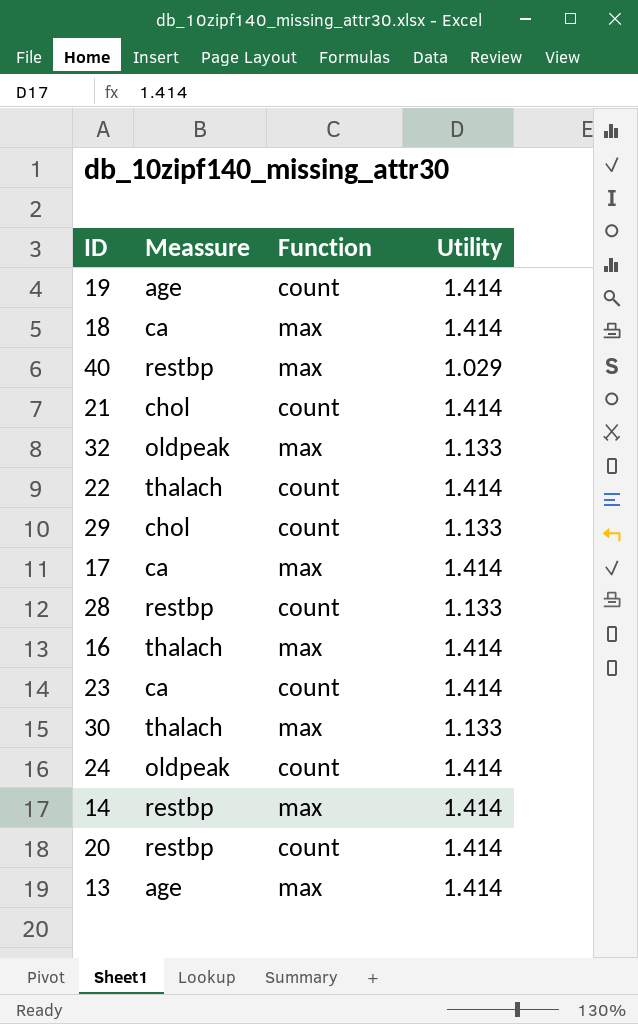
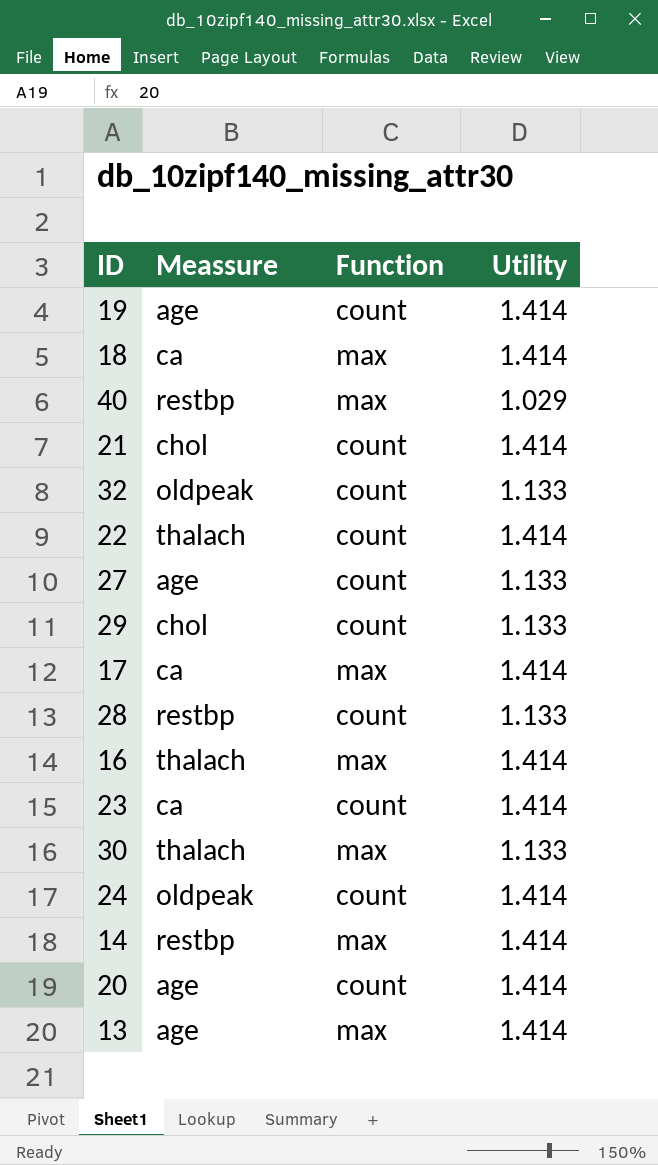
32 | Function: max -> count
row 27: none -> age | count | 1.133
20 | Meassure: restbp -> age

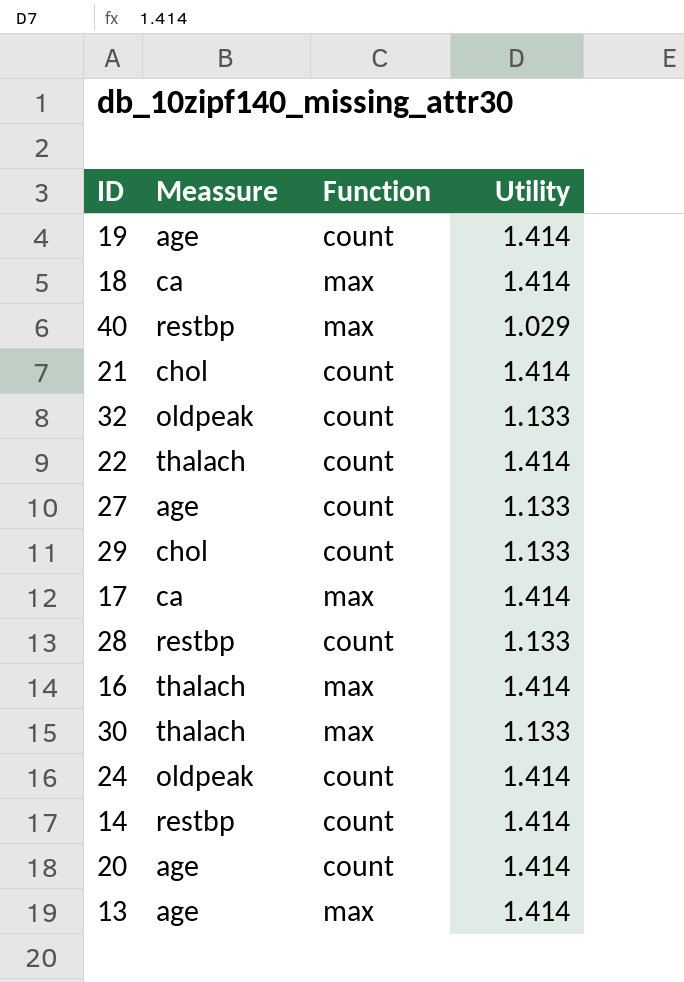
row 23: ca | count | 1.414 -> none
14 | Function: max -> count

